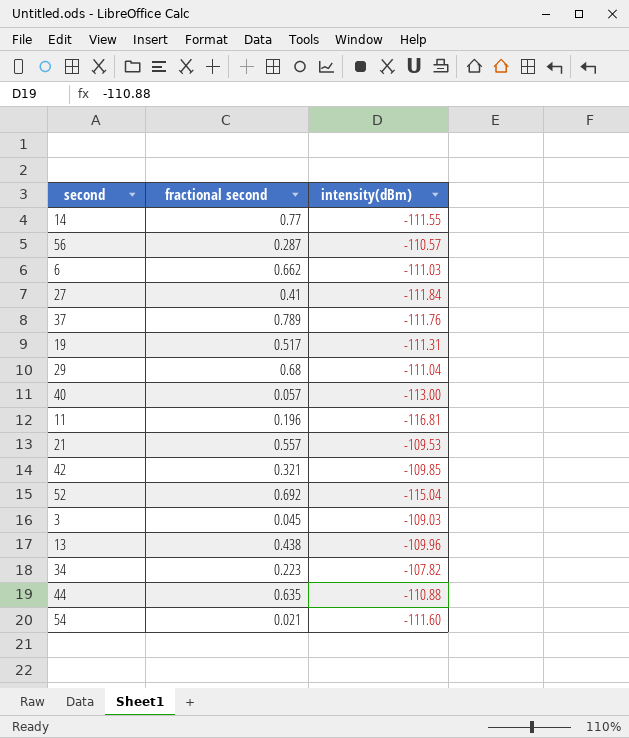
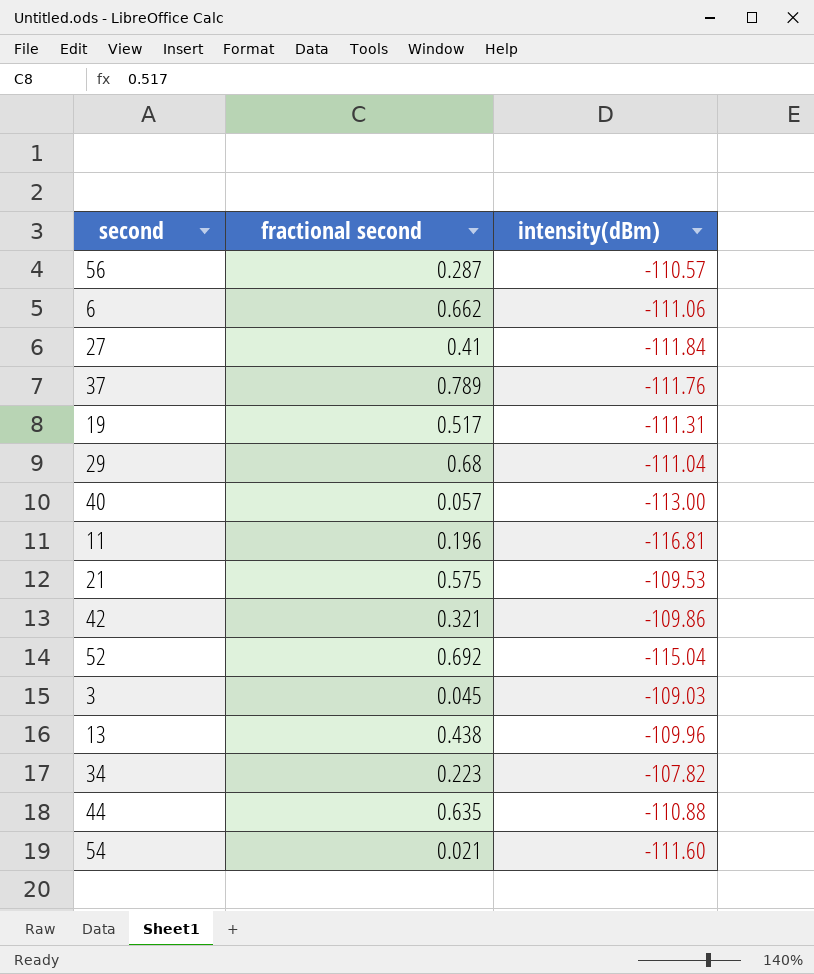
row 14: 0.77 | -111.55 -> none
6 | intensity(dBm): -111.03 -> -111.06
21 | fractional second: 0.557 -> 0.575
42 | intensity(dBm): -109.85 -> -109.86

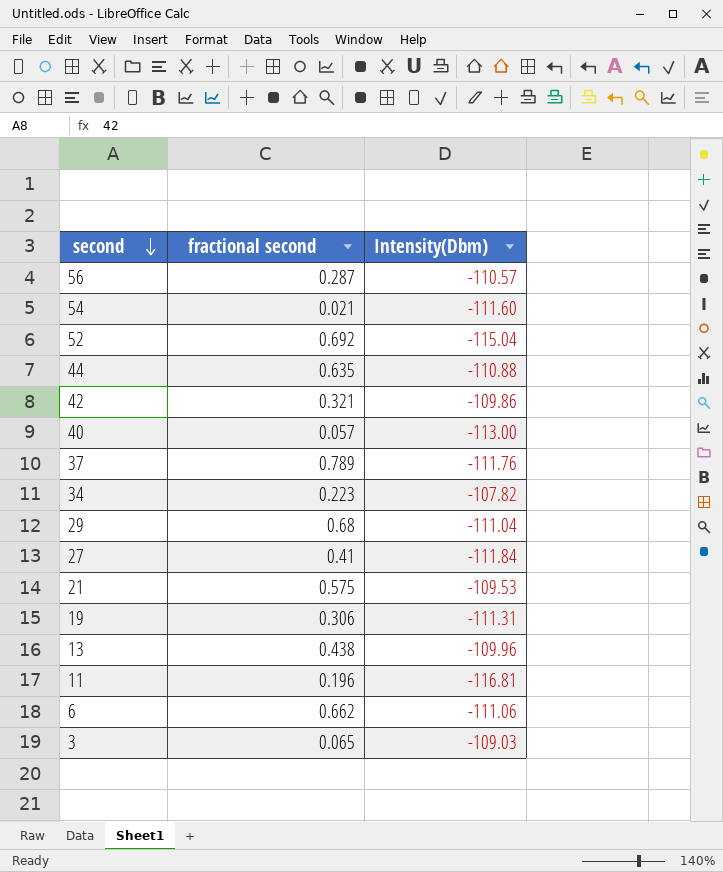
row order: none -> second descending
column name: intensity(dBm) -> Intensity(Dbm)
19 | fractional second: 0.517 -> 0.306
3 | fractional second: 0.045 -> 0.065

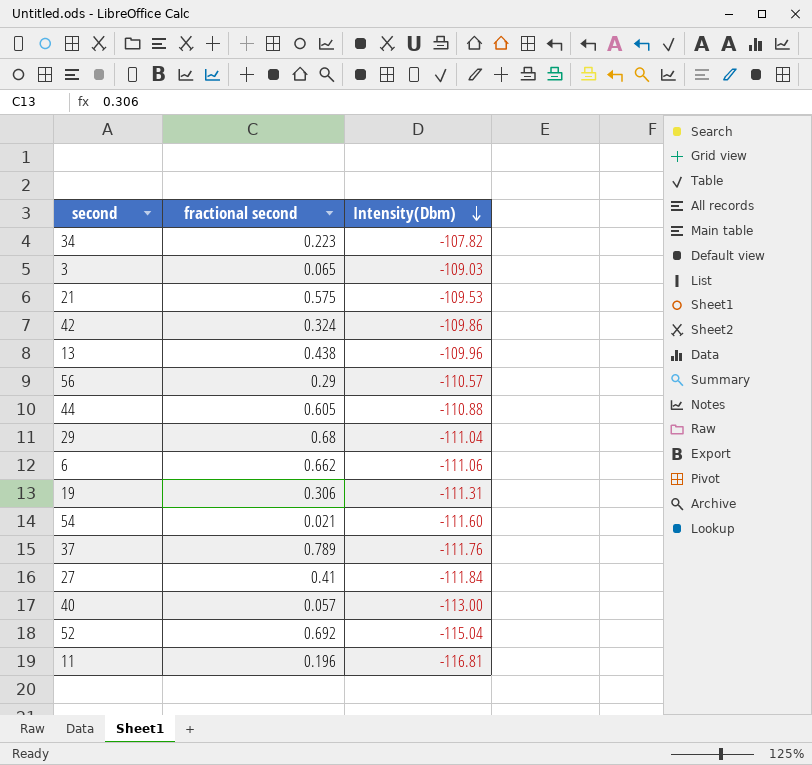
row order: second descending -> Intensity(Dbm) descending
42 | fractional second: 0.321 -> 0.324
56 | fractional second: 0.287 -> 0.29
44 | fractional second: 0.635 -> 0.605

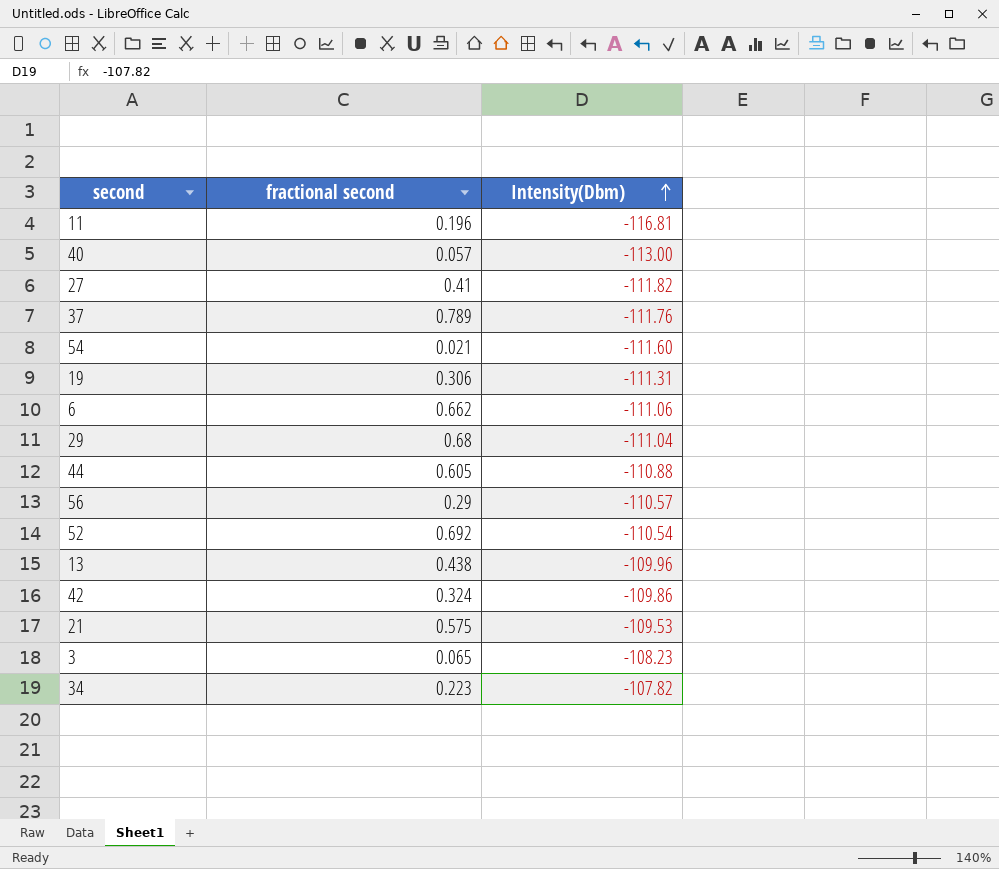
row order: Intensity(Dbm) descending -> Intensity(Dbm) ascending
27 | Intensity(Dbm): -111.84 -> -111.82
52 | Intensity(Dbm): -115.04 -> -110.54
3 | Intensity(Dbm): -109.03 -> -108.23

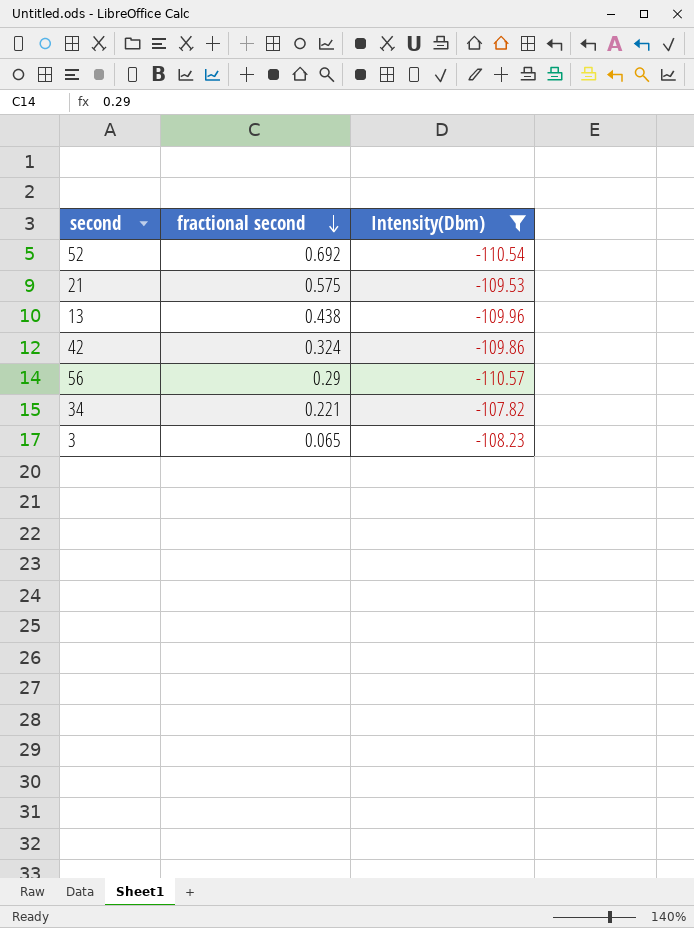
filter: none -> Intensity(Dbm) >= -110.57
row order: Intensity(Dbm) ascending -> fractional second descending
34 | fractional second: 0.223 -> 0.221

